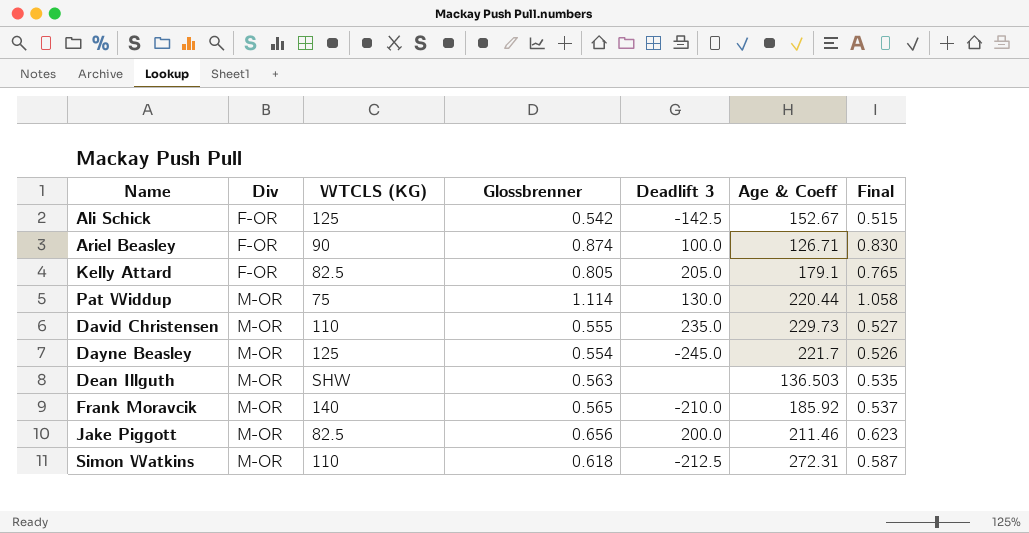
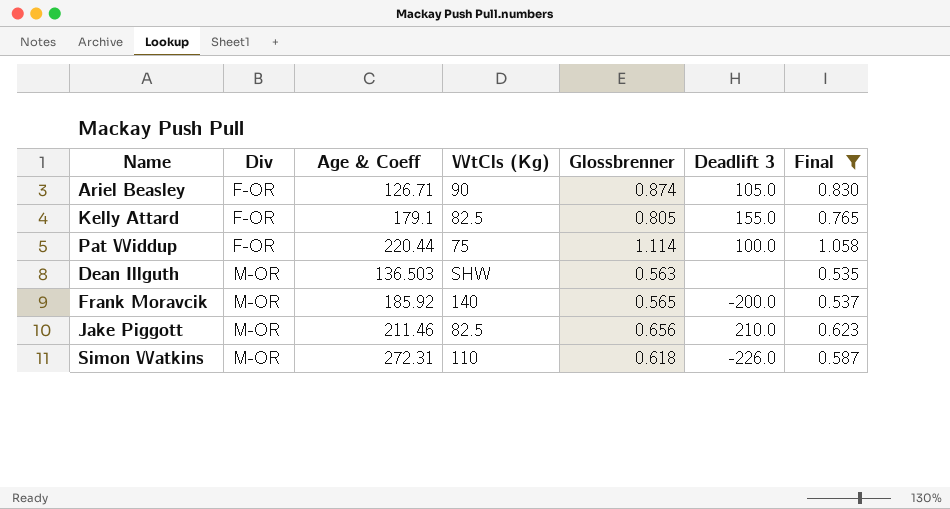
filter: none -> Final >= 0.535
column Age & Coeff | position: 6 -> 3
column name: WTCLS (KG) -> WtCls (Kg)
Ariel Beasley | Deadlift 3: 100.0 -> 105.0
Kelly Attard | Deadlift 3: 205.0 -> 155.0
Pat Widdup | Div: M-OR -> F-OR
Pat Widdup | Deadlift 3: 130.0 -> 100.0
Frank Moravcik | Deadlift 3: -210.0 -> -200.0
Jake Piggott | Deadlift 3: 200.0 -> 210.0
Simon Watkins | Deadlift 3: -212.5 -> -226.0

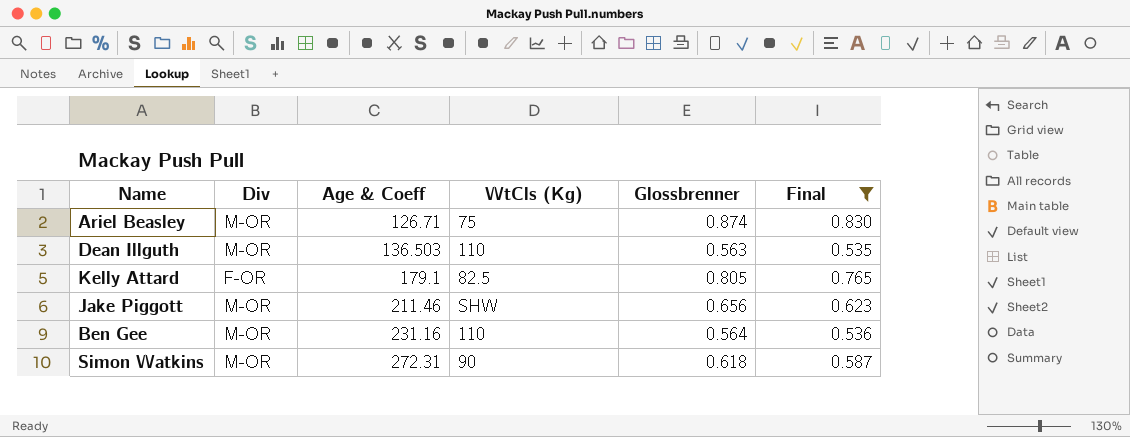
row order: Div ascending -> Age & Coeff ascending
column Deadlift 3 | position: 6 -> none
row Pat Widdup: F-OR | 220.44 | 75 | 1.114 | 100.0 | 1.058 -> none
row Frank Moravcik: M-OR | 185.92 | 140 | 0.565 | -200.0 | 0.537 -> none
Ariel Beasley | Div: F-OR -> M-OR
Ariel Beasley | WtCls (Kg): 90 -> 75
Dean Illguth | WtCls (Kg): SHW -> 110
Jake Piggott | WtCls (Kg): 82.5 -> SHW
row Ben Gee: none -> M-OR | 231.16 | 110 | 0.564 | 0.536
Simon Watkins | WtCls (Kg): 110 -> 90

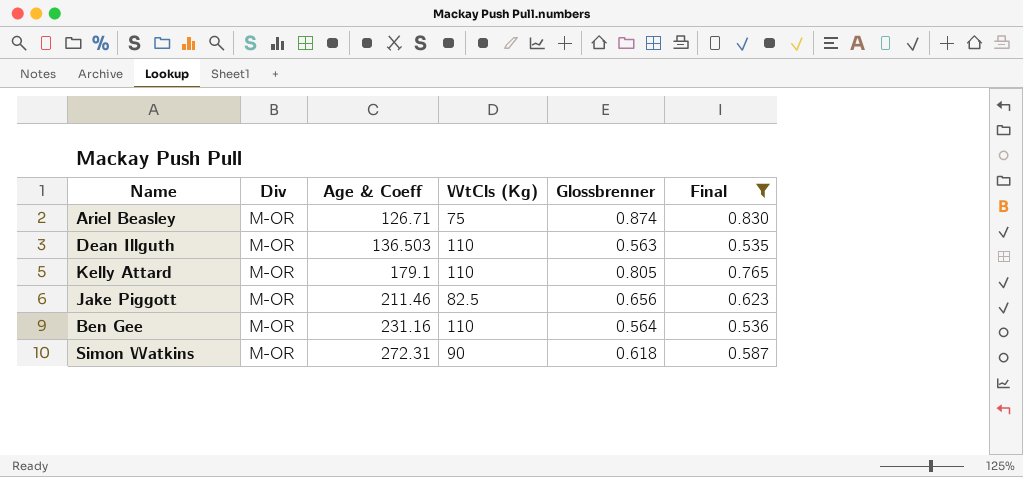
Kelly Attard | Div: F-OR -> M-OR
Kelly Attard | WtCls (Kg): 82.5 -> 110
Jake Piggott | WtCls (Kg): SHW -> 82.5

